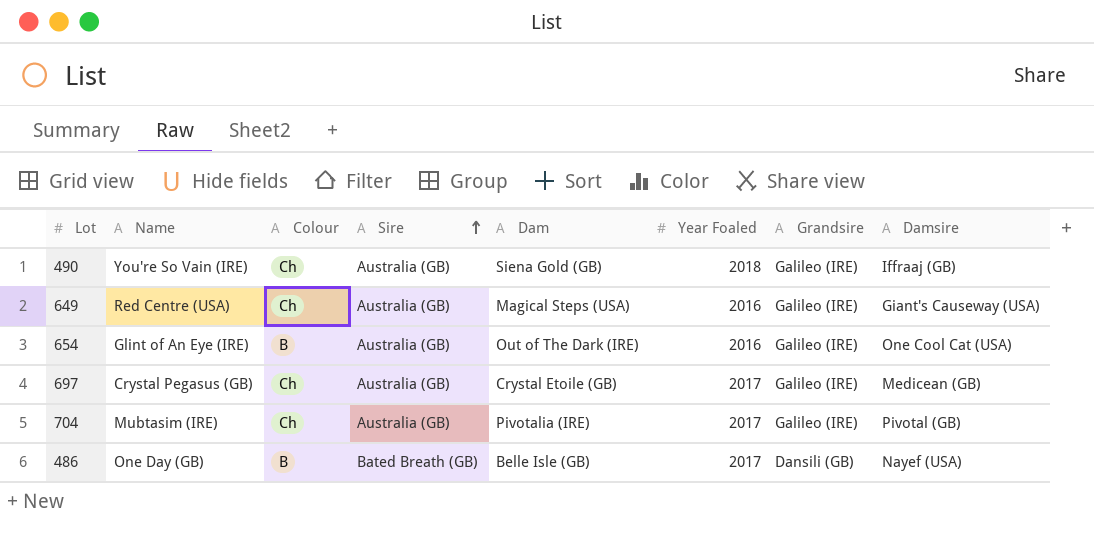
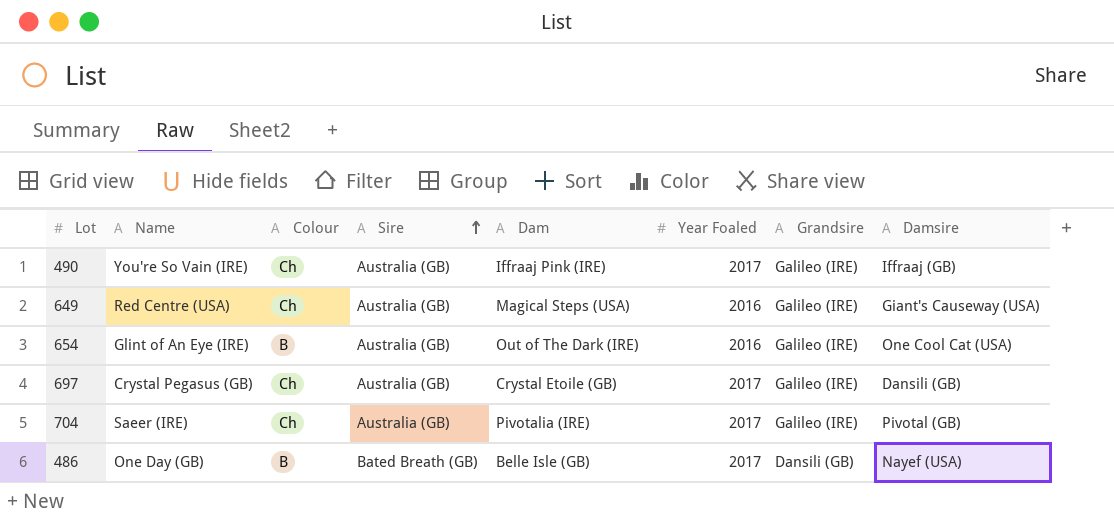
490 | Dam: Siena Gold (GB) -> Iffraaj Pink (IRE)
490 | Year Foaled: 2018 -> 2017
697 | Damsire: Medicean (GB) -> Dansili (GB)
704 | Name: Mubtasim (IRE) -> Saeer (IRE)

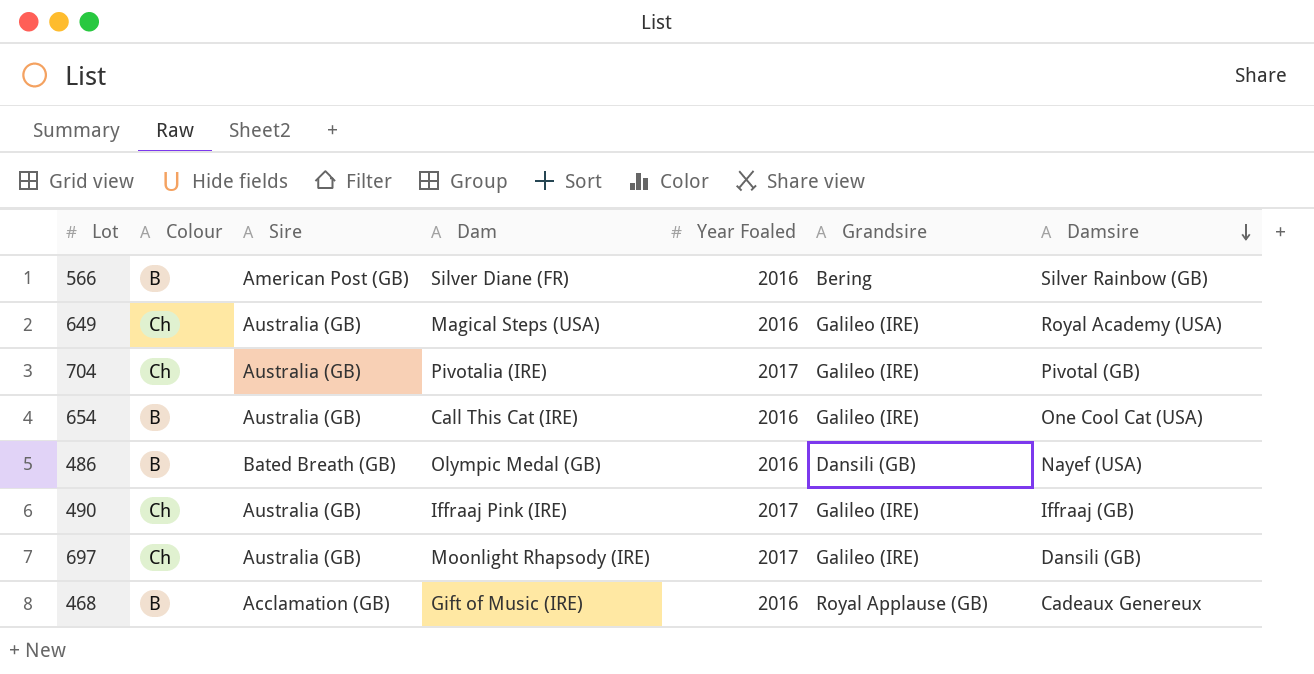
row order: Sire ascending -> Damsire descending
column Name | position: 2 -> none
row 566: none -> B | American Post (GB) | Silver Diane (FR) | 2016 | Bering | Silver Rainbow (GB)
649 | Damsire: Giant's Causeway (USA) -> Royal Academy (USA)
654 | Dam: Out of The Dark (IRE) -> Call This Cat (IRE)
486 | Dam: Belle Isle (GB) -> Olympic Medal (GB)
486 | Year Foaled: 2017 -> 2016
697 | Dam: Crystal Etoile (GB) -> Moonlight Rhapsody (IRE)
row 468: none -> B | Acclamation (GB) | Gift of Music (IRE) | 2016 | Royal Applause (GB) | Cadeaux Genereux

